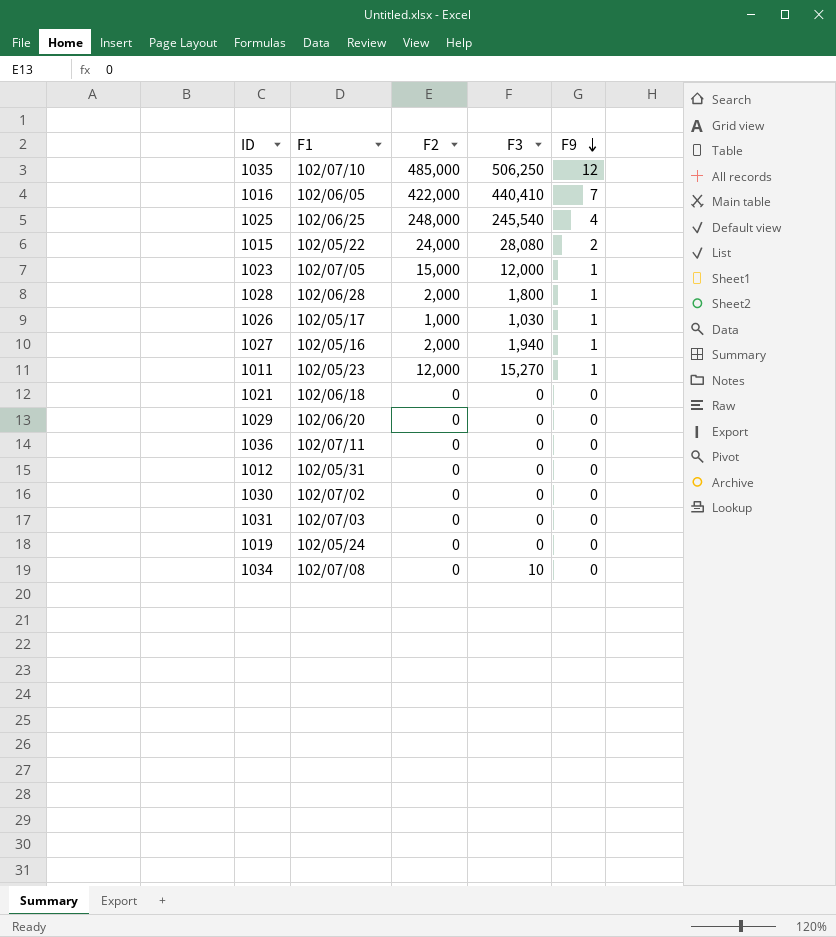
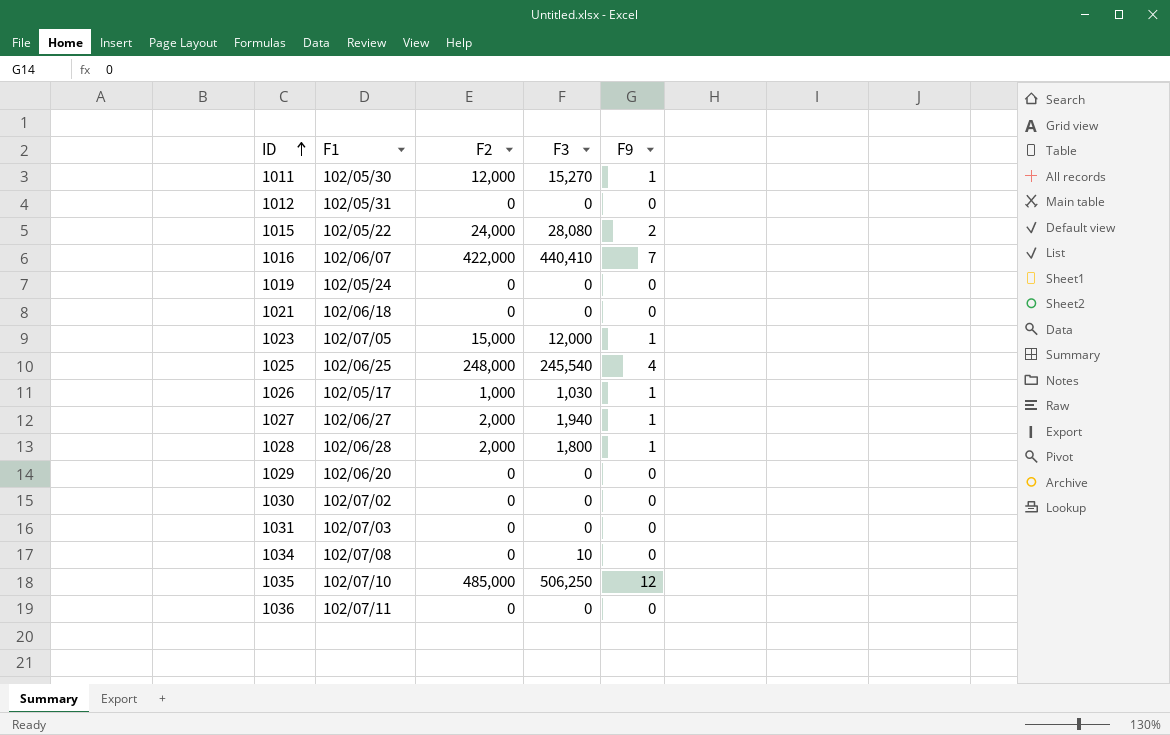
row order: F9 descending -> ID ascending
1011 | F1: 102/05/23 -> 102/05/30
1016 | F1: 102/06/05 -> 102/06/07
1027 | F1: 102/05/16 -> 102/06/27

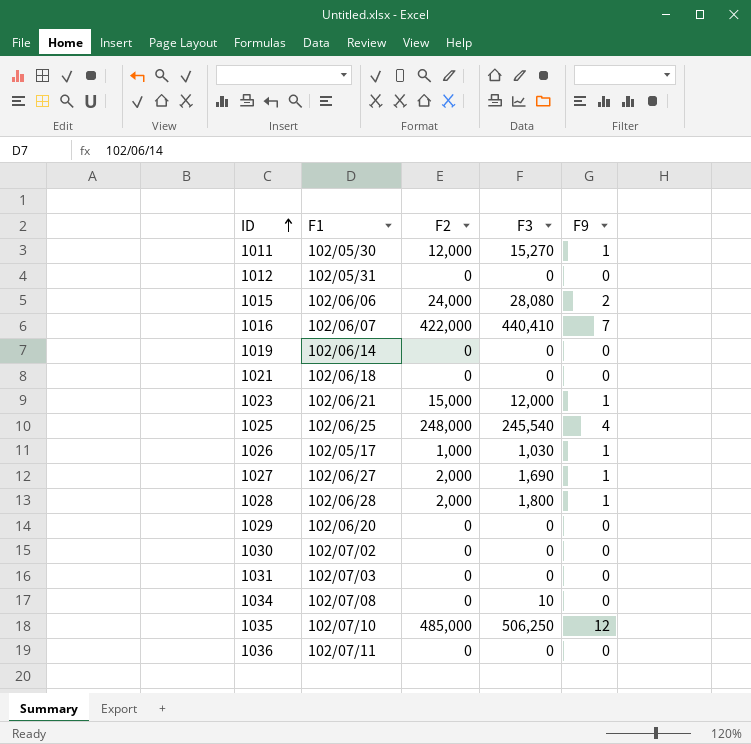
1015 | F1: 102/05/22 -> 102/06/06
1019 | F1: 102/05/24 -> 102/06/14
1023 | F1: 102/07/05 -> 102/06/21
1027 | F3: 1,940 -> 1,690

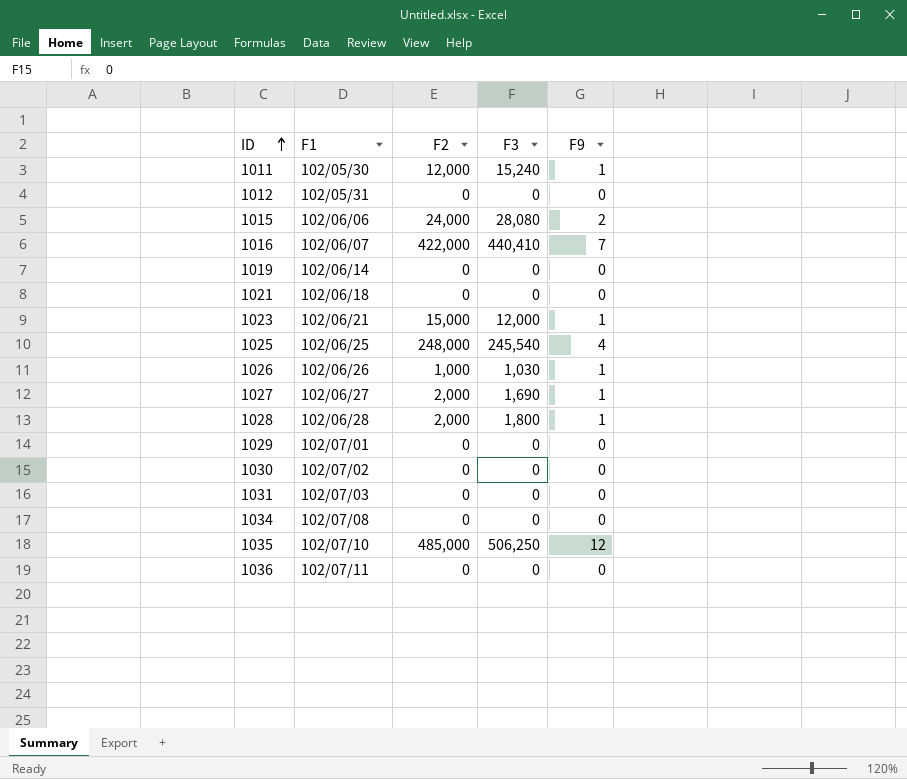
1011 | F3: 15,270 -> 15,240
1026 | F1: 102/05/17 -> 102/06/26
1029 | F1: 102/06/20 -> 102/07/01
1034 | F3: 10 -> 0

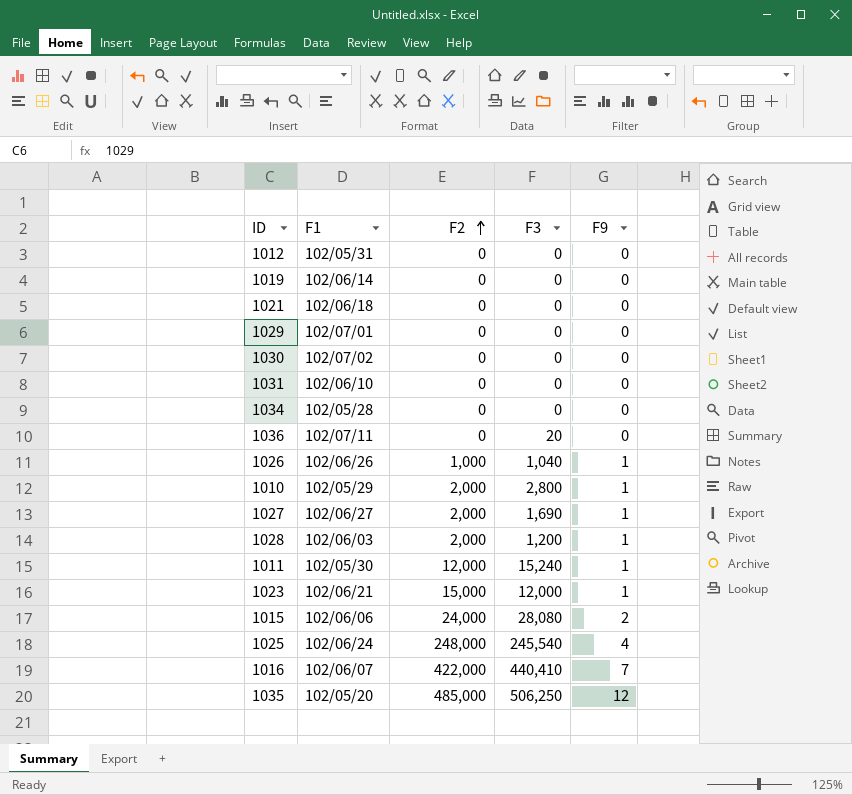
row order: ID ascending -> F2 ascending
1031 | F1: 102/07/03 -> 102/06/10
1034 | F1: 102/07/08 -> 102/05/28
1036 | F3: 0 -> 20
1026 | F3: 1,030 -> 1,040
row 1010: none -> 102/05/29 | 2,000 | 2,800 | 1
1028 | F1: 102/06/28 -> 102/06/03
1028 | F3: 1,800 -> 1,200
1025 | F1: 102/06/25 -> 102/06/24
1035 | F1: 102/07/10 -> 102/05/20

